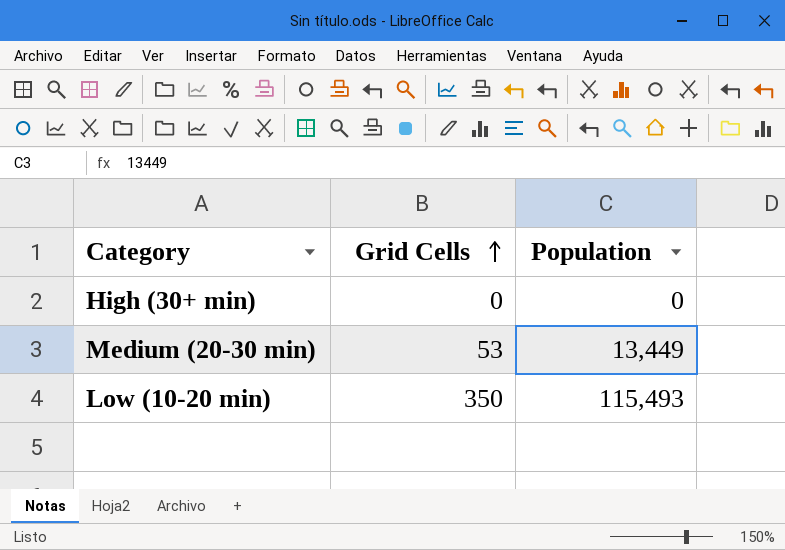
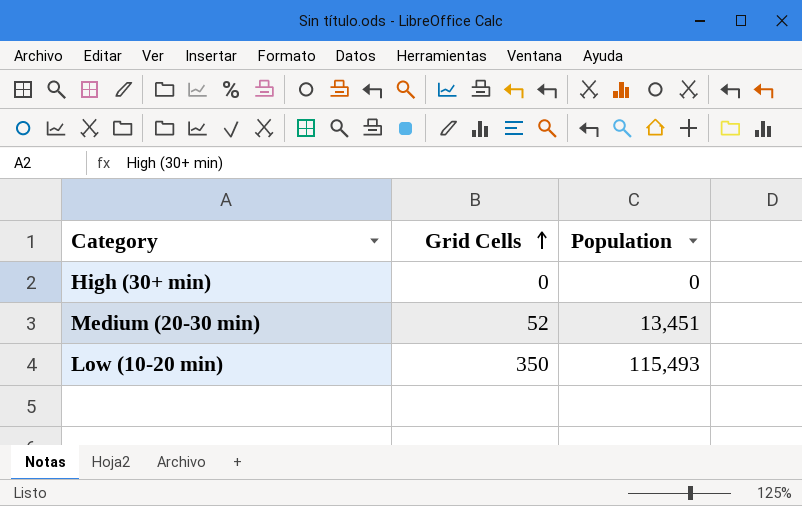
Medium (20-30 min) | Grid Cells: 53 -> 52
Medium (20-30 min) | Population: 13,449 -> 13,451

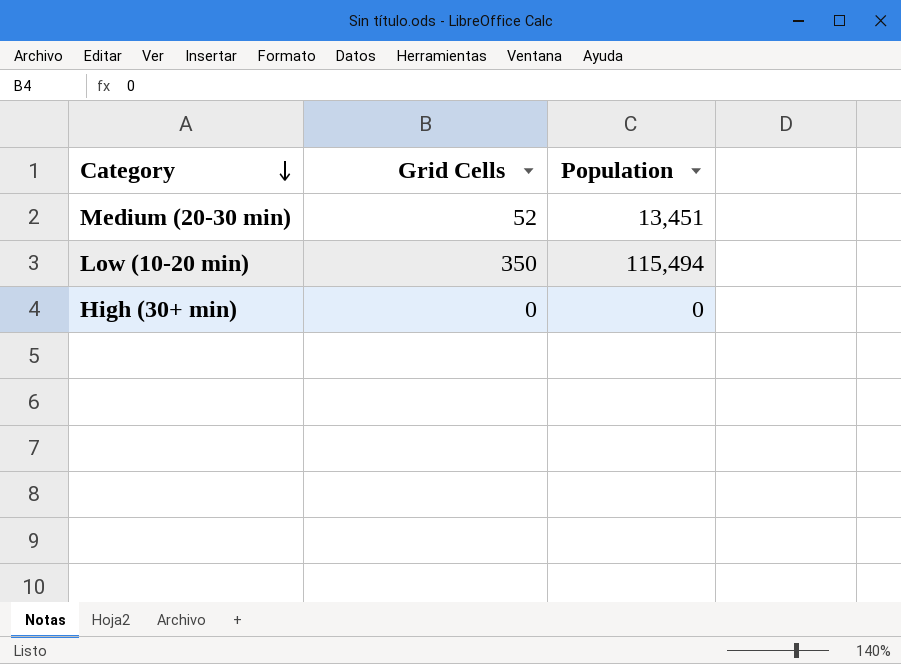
row order: Grid Cells ascending -> Category descending
Low (10-20 min) | Population: 115,493 -> 115,494

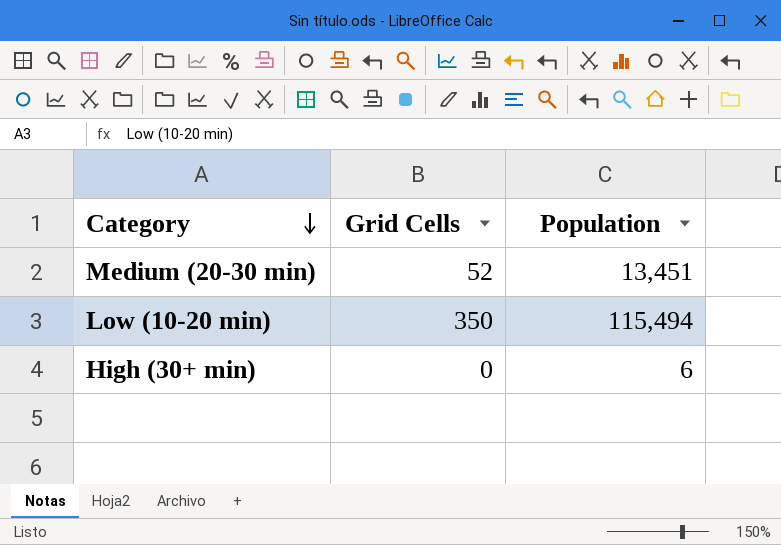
High (30+ min) | Population: 0 -> 6

